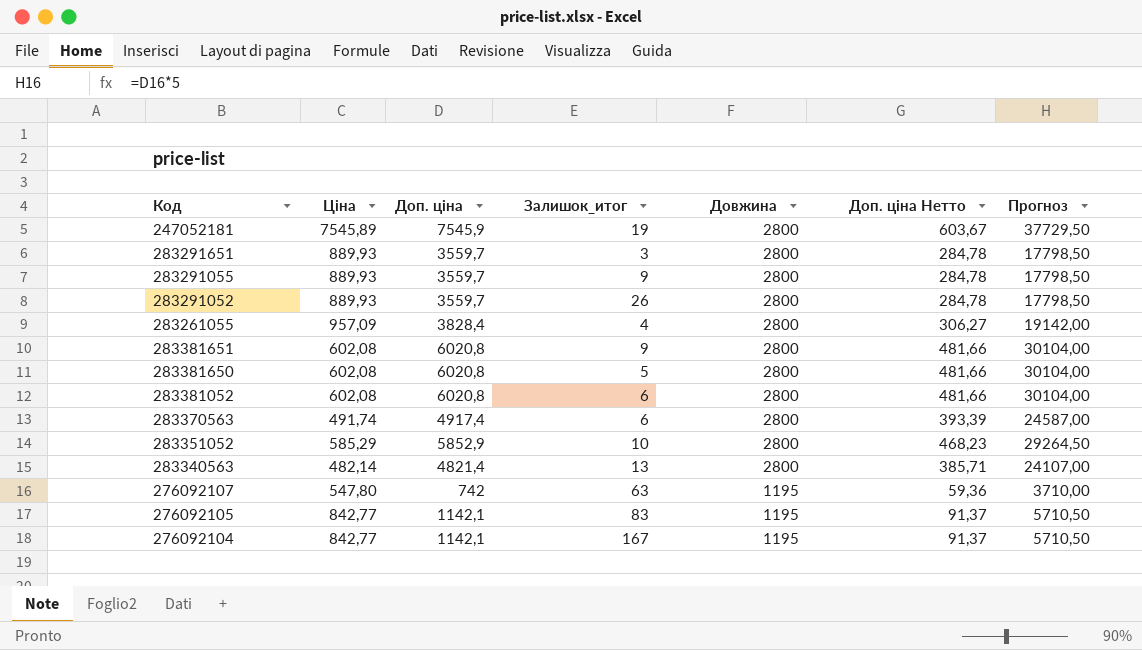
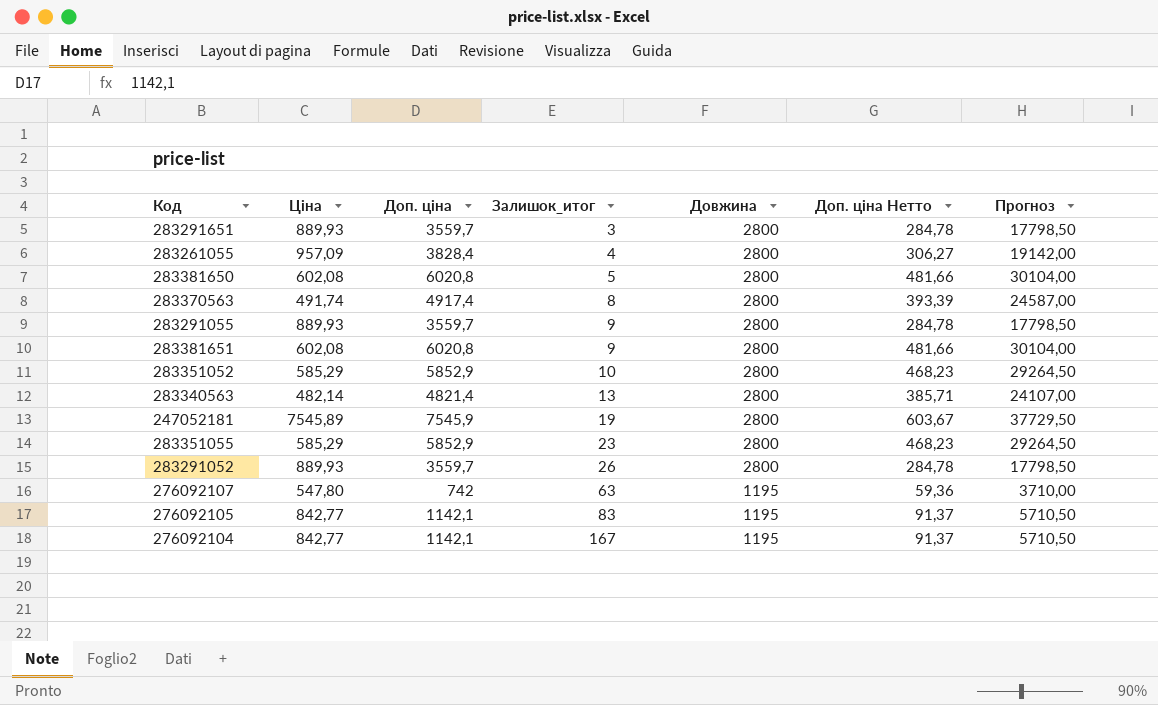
row order: Довжина descending -> Залишок_итог ascending
row 283381052: 602,08 | 6020,8 | 6 | 2800 | 481,66 | 30104,00 -> none
283370563 | Залишок_итог: 6 -> 8
row 283351055: none -> 585,29 | 5852,9 | 23 | 2800 | 468,23 | 29264,50

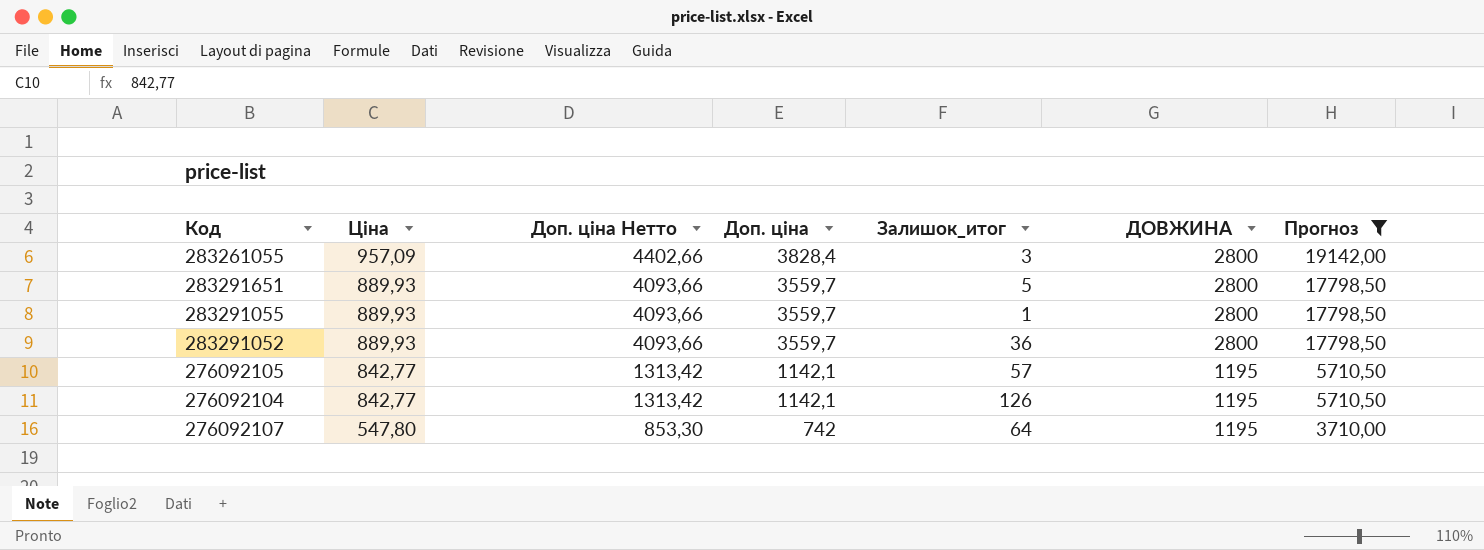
filter: none -> Прогноз <= 19142,00
row order: Залишок_итог ascending -> Ціна descending
column Доп. ціна Нетто | formula: [Доп. ціна] * 0,08 -> [Доп. ціна] * 1,15
column Доп. ціна Нетто | position: 6 -> 3
column name: Довжина -> ДОВЖИНА
283261055 | Залишок_итог: 4 -> 3
283291651 | Залишок_итог: 3 -> 5
283291055 | Залишок_итог: 9 -> 1
283291052 | Залишок_итог: 26 -> 36
276092105 | Залишок_итог: 83 -> 57
276092104 | Залишок_итог: 167 -> 126
276092107 | Залишок_итог: 63 -> 64

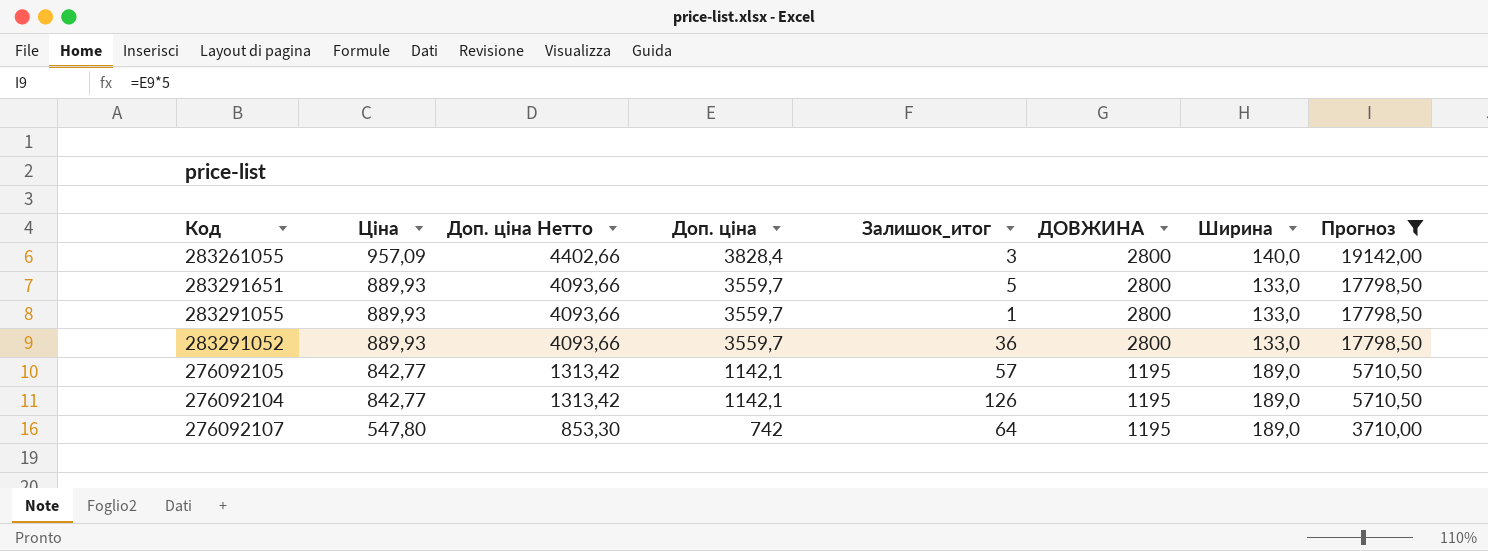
column Ширина | position: none -> 7

